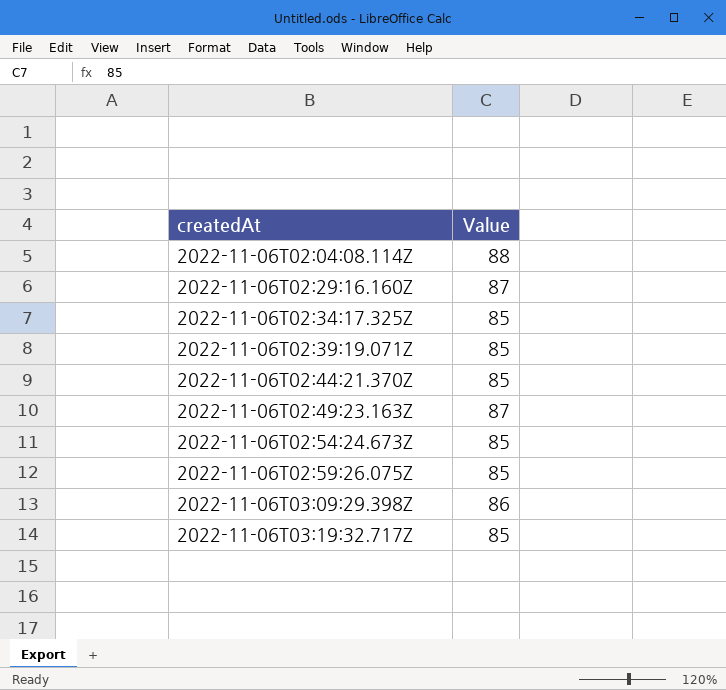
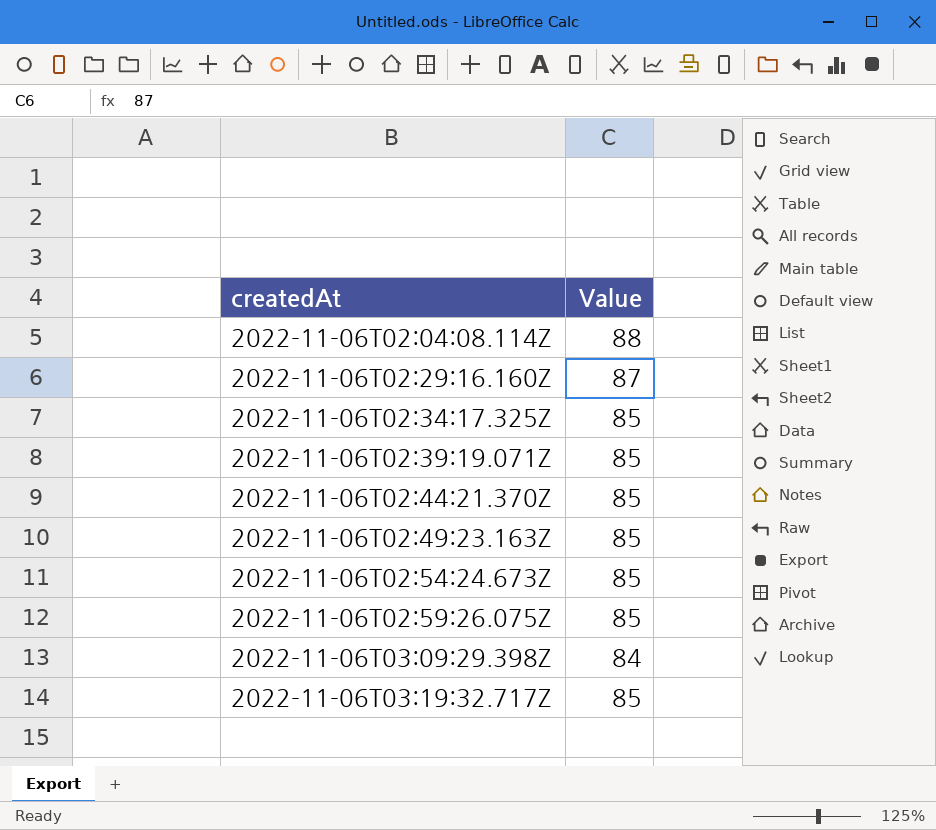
2022-11-06T02:49:23.163Z | Value: 87 -> 85
2022-11-06T03:09:29.398Z | Value: 86 -> 84

